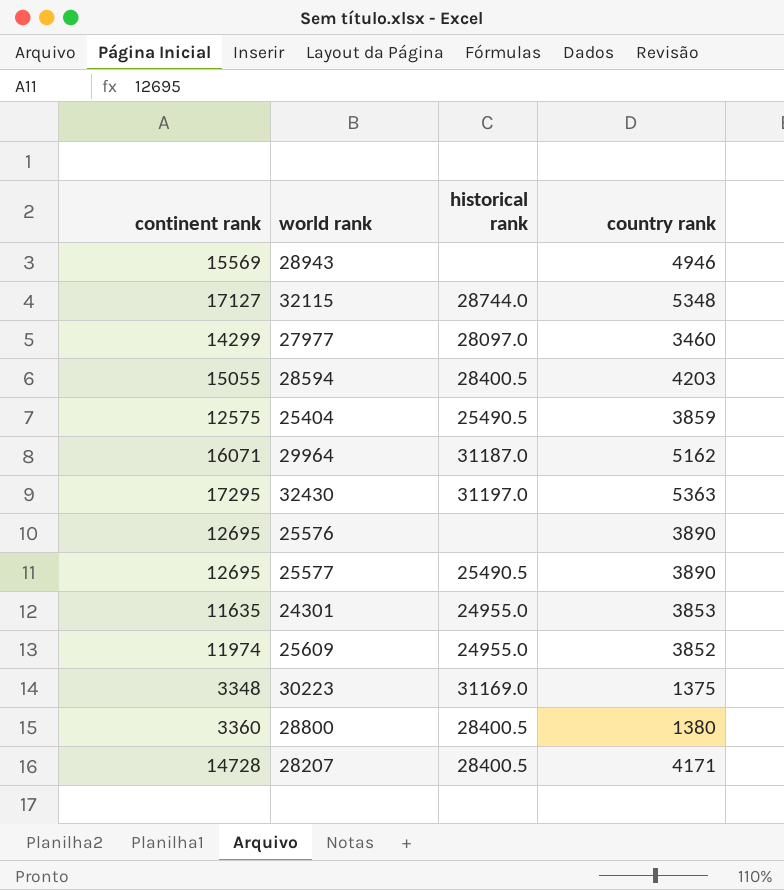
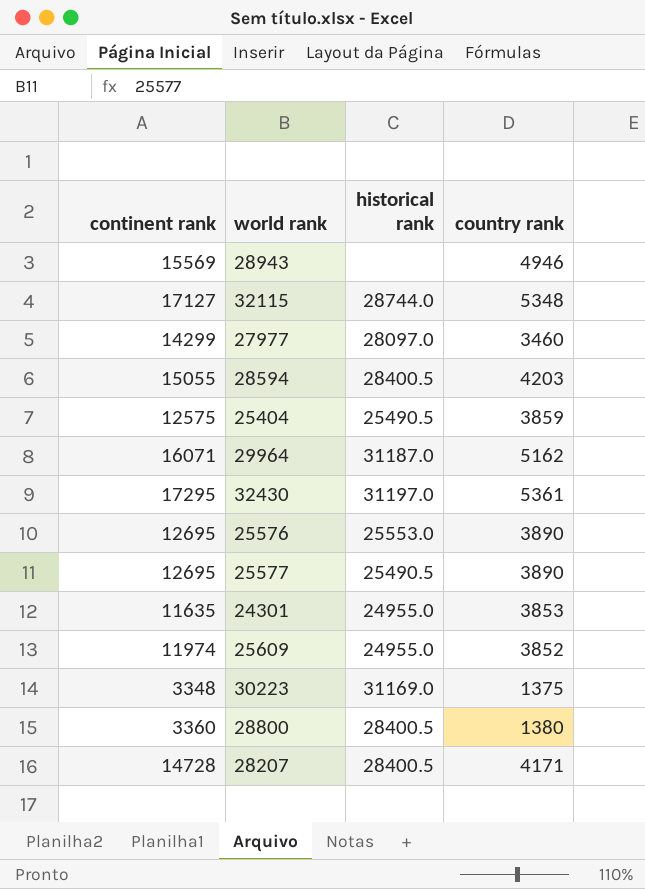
32430 | country rank: 5363 -> 5361
25576 | historical rank: none -> 25553.0

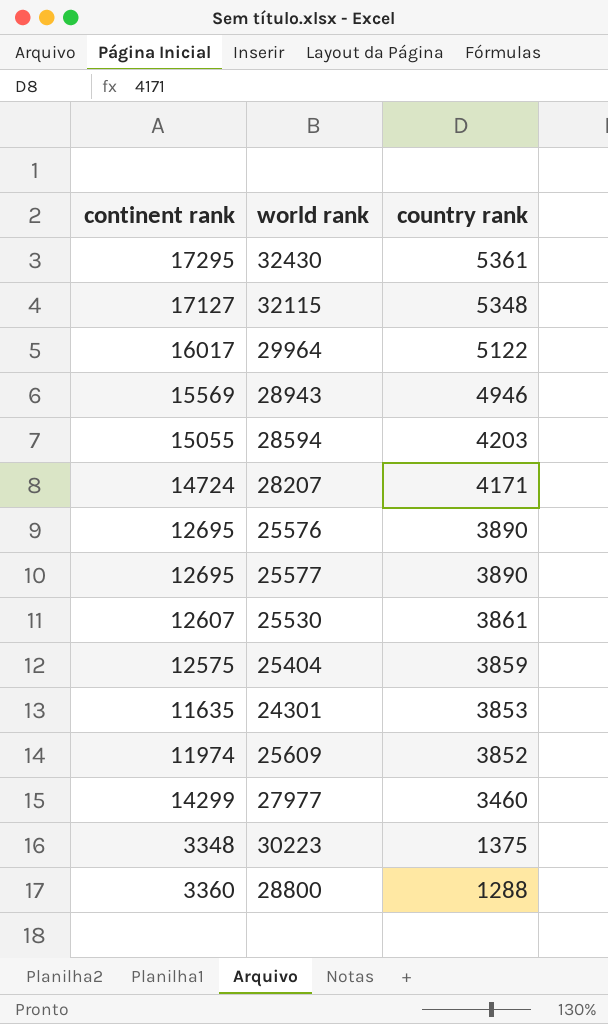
row order: none -> country rank descending
column historical rank | position: 3 -> none
29964 | continent rank: 16071 -> 16017
29964 | country rank: 5162 -> 5122
28207 | continent rank: 14728 -> 14724
row 25530: none -> 12607 | 3861
28800 | country rank: 1380 -> 1288

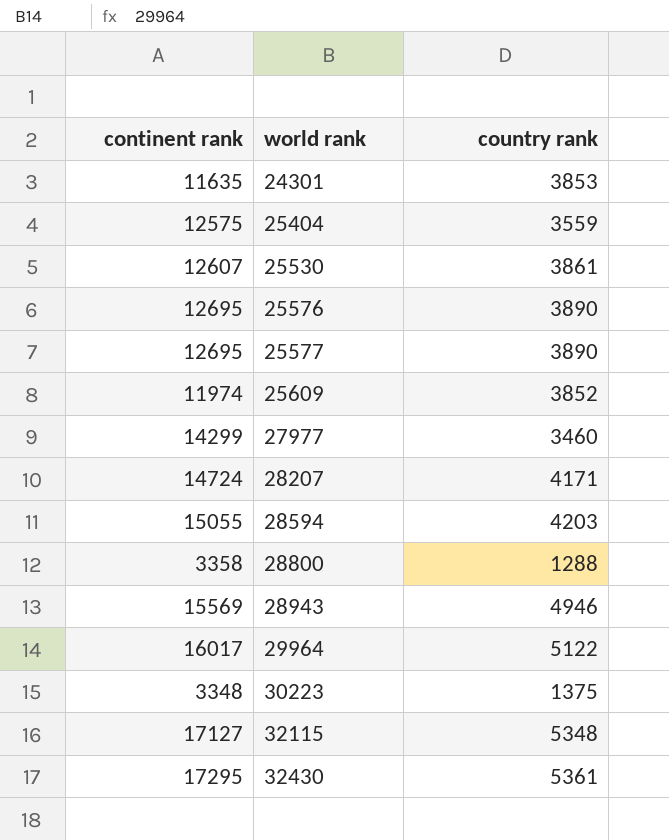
row order: country rank descending -> world rank ascending
25404 | country rank: 3859 -> 3559
28800 | continent rank: 3360 -> 3358

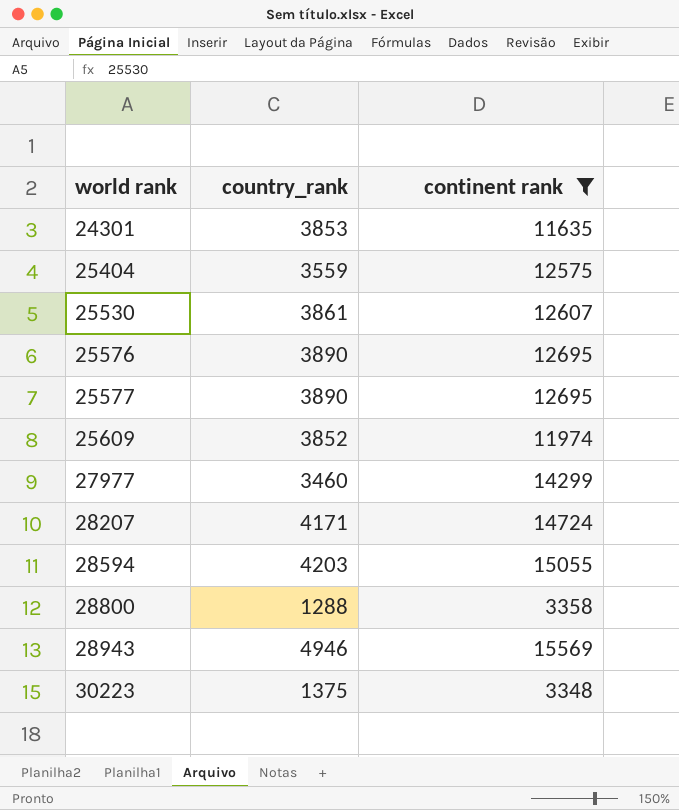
filter: none -> continent rank <= 15569
column name: country rank -> country_rank
column continent rank | position: 1 -> 3

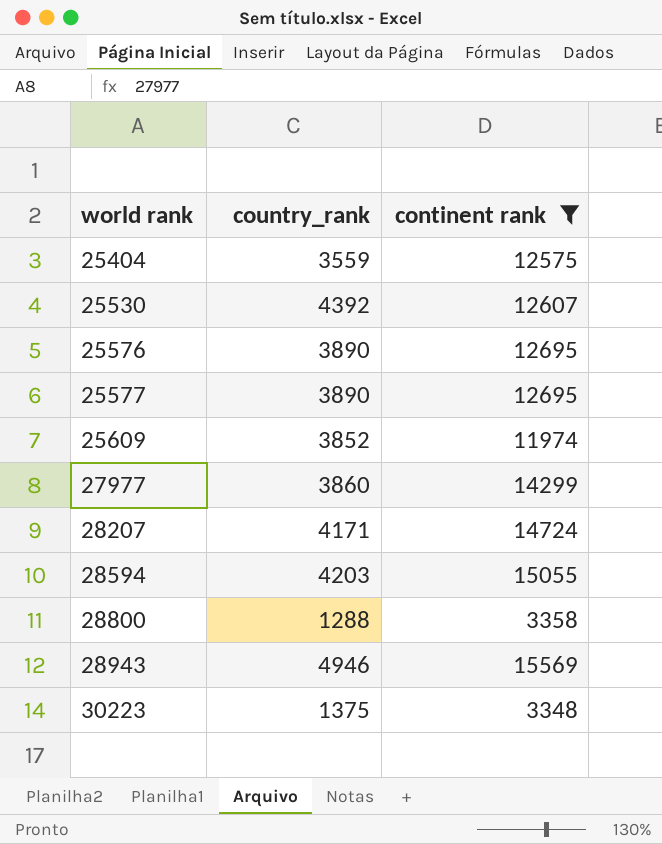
row 24301: 3853 | 11635 -> none
25530 | country_rank: 3861 -> 4392
27977 | country_rank: 3460 -> 3860

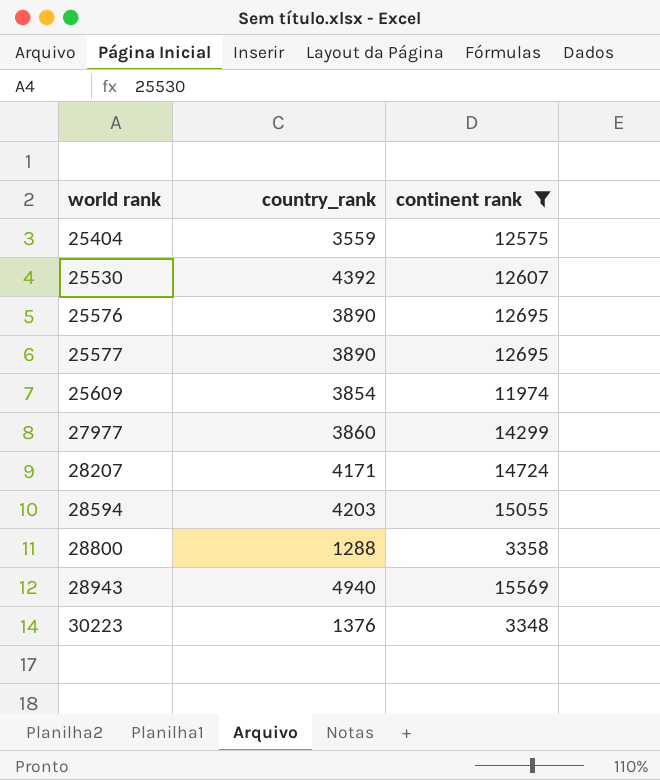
25609 | country_rank: 3852 -> 3854
28943 | country_rank: 4946 -> 4940
30223 | country_rank: 1375 -> 1376

